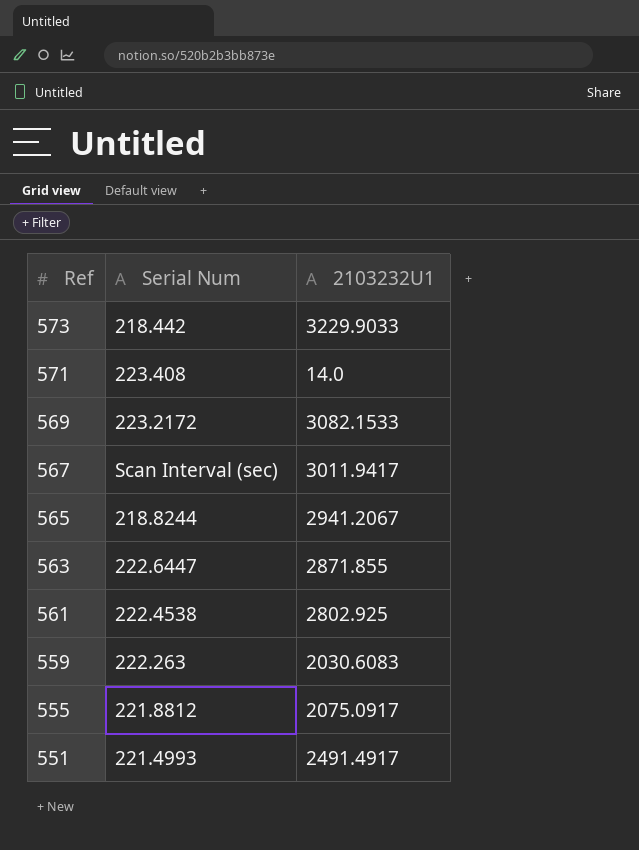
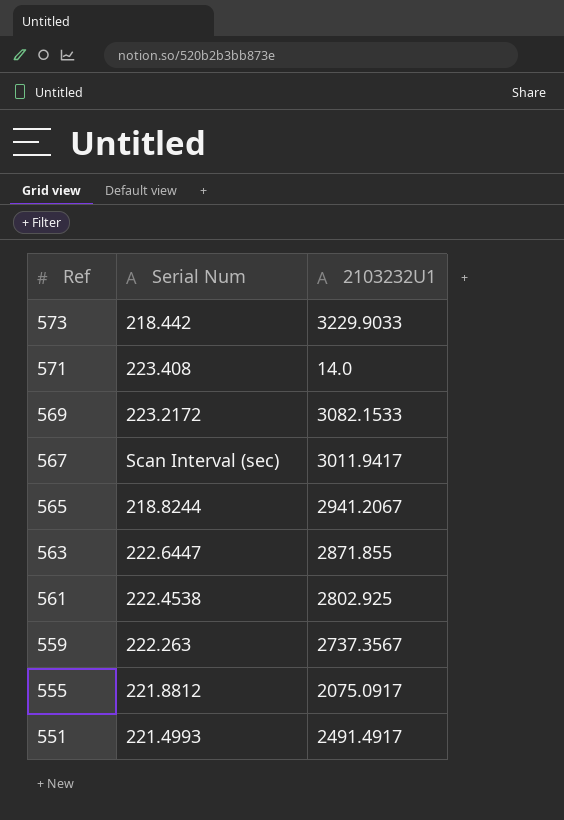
559 | 2103232U1: 2030.6083 -> 2737.3567

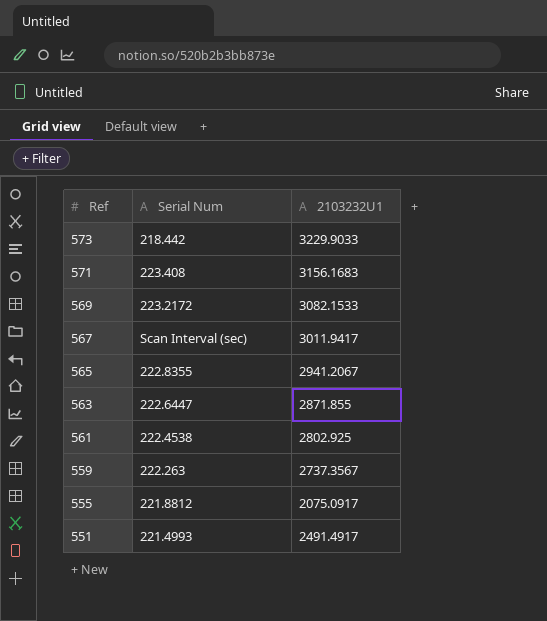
571 | 2103232U1: 14.0 -> 3156.1683
565 | Serial Num: 218.8244 -> 222.8355

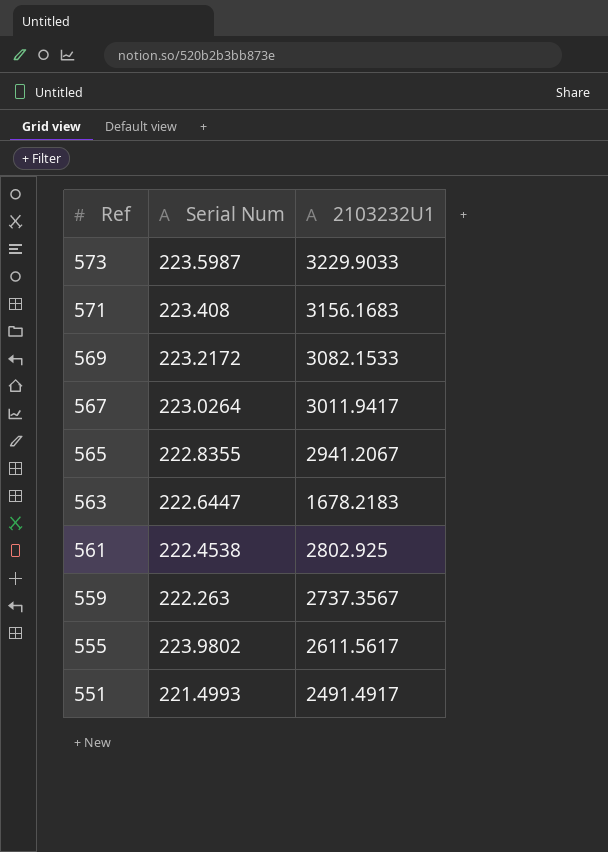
573 | Serial Num: 218.442 -> 223.5987
567 | Serial Num: Scan Interval (sec) -> 223.0264
563 | 2103232U1: 2871.855 -> 1678.2183
555 | Serial Num: 221.8812 -> 223.9802
555 | 2103232U1: 2075.0917 -> 2611.5617

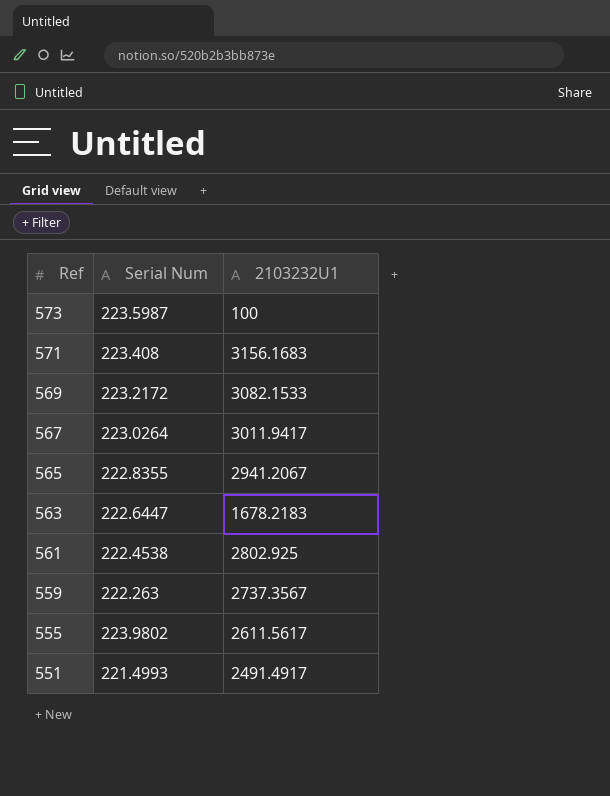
573 | 2103232U1: 3229.9033 -> 100

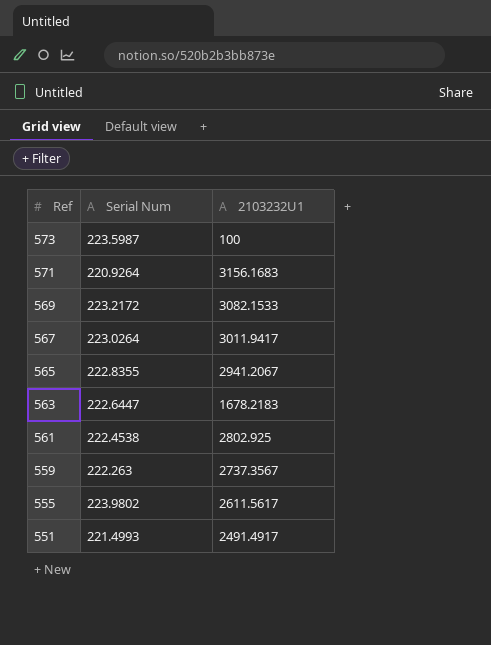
571 | Serial Num: 223.408 -> 220.9264

